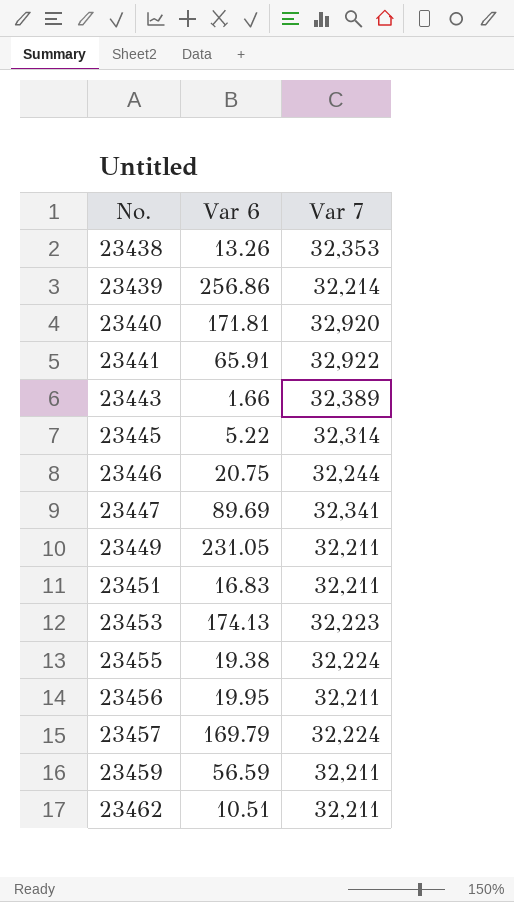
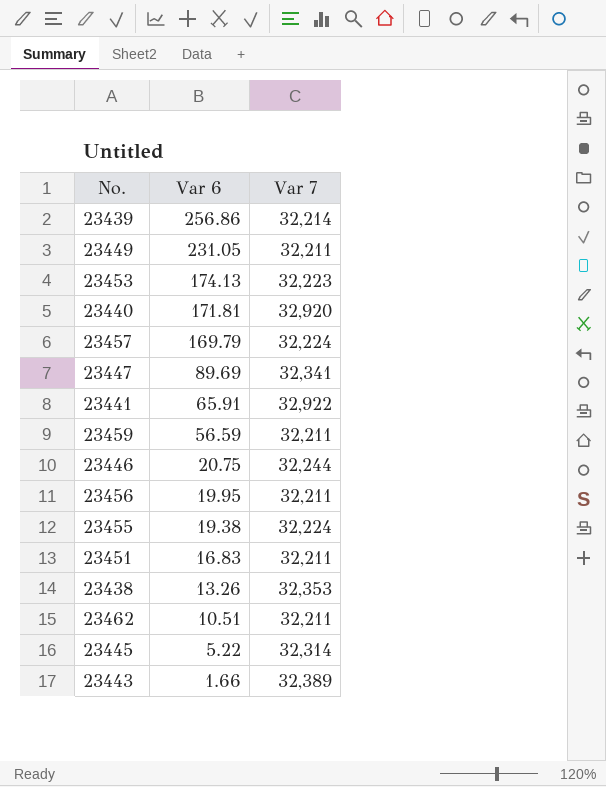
row order: No. ascending -> Var 6 descending

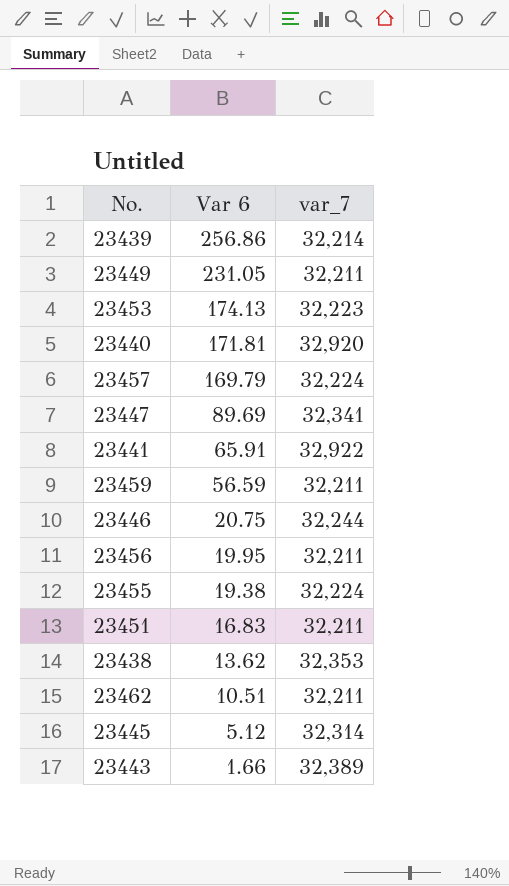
column name: Var 7 -> var_7
23438 | Var 6: 13.26 -> 13.62
23445 | Var 6: 5.22 -> 5.12

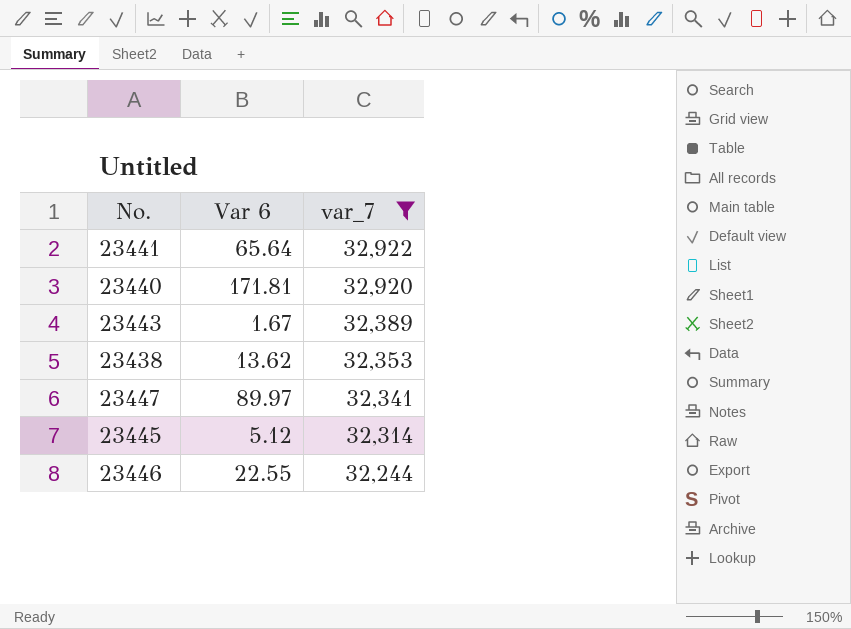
filter: none -> var_7 >= 32,244
row order: Var 6 descending -> var_7 descending
23441 | Var 6: 65.91 -> 65.64
23443 | Var 6: 1.66 -> 1.67
23447 | Var 6: 89.69 -> 89.97
23446 | Var 6: 20.75 -> 22.55

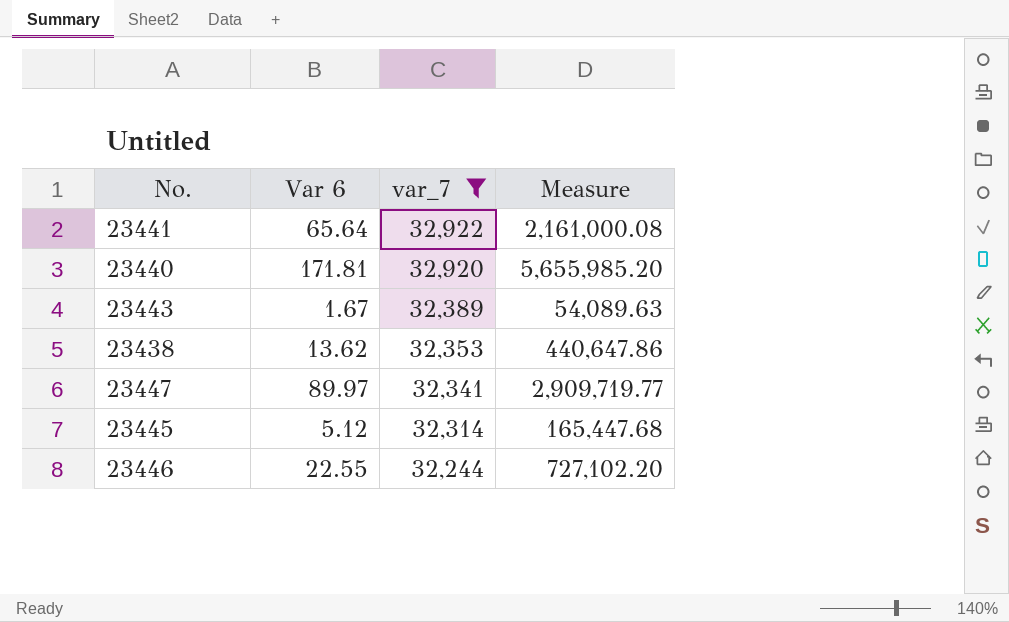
column Measure | formula: none -> [Var 6] * [var_7]

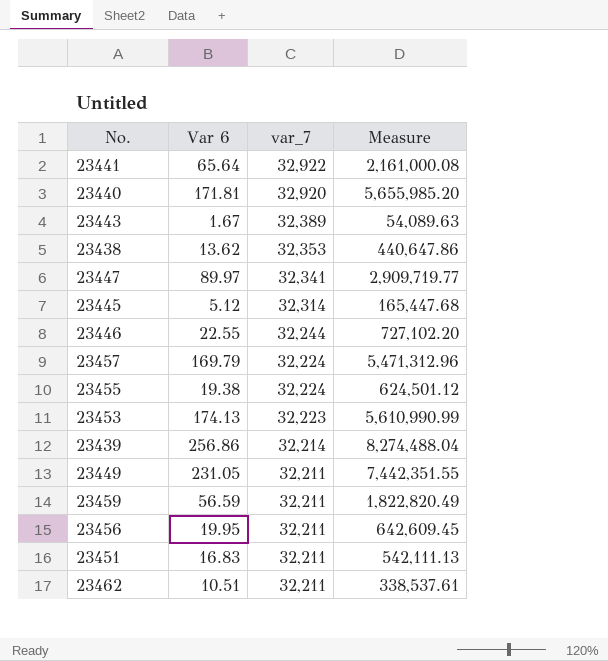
filter: var_7 >= 32,244 -> none

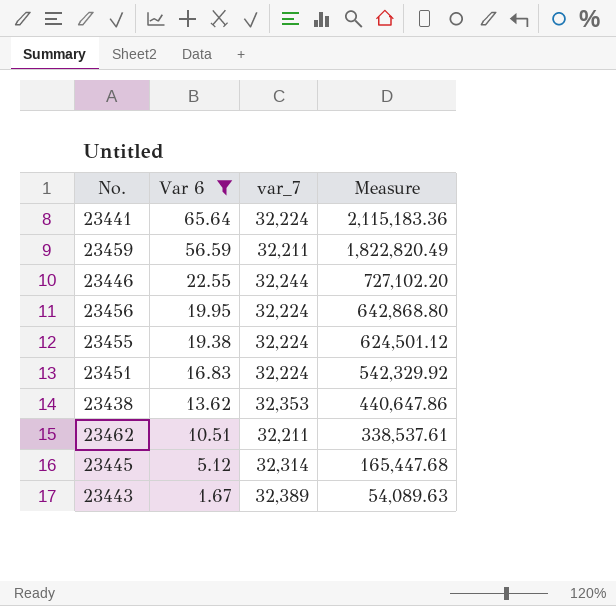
filter: none -> Var 6 <= 65.64
row order: var_7 descending -> Var 6 descending
23441 | var_7: 32,922 -> 32,224
23441 | Measure: 2,161,000.08 -> 2,115,183.36
23456 | var_7: 32,211 -> 32,224
23456 | Measure: 642,609.45 -> 642,868.80
23451 | var_7: 32,211 -> 32,224
23451 | Measure: 542,111.13 -> 542,329.92

